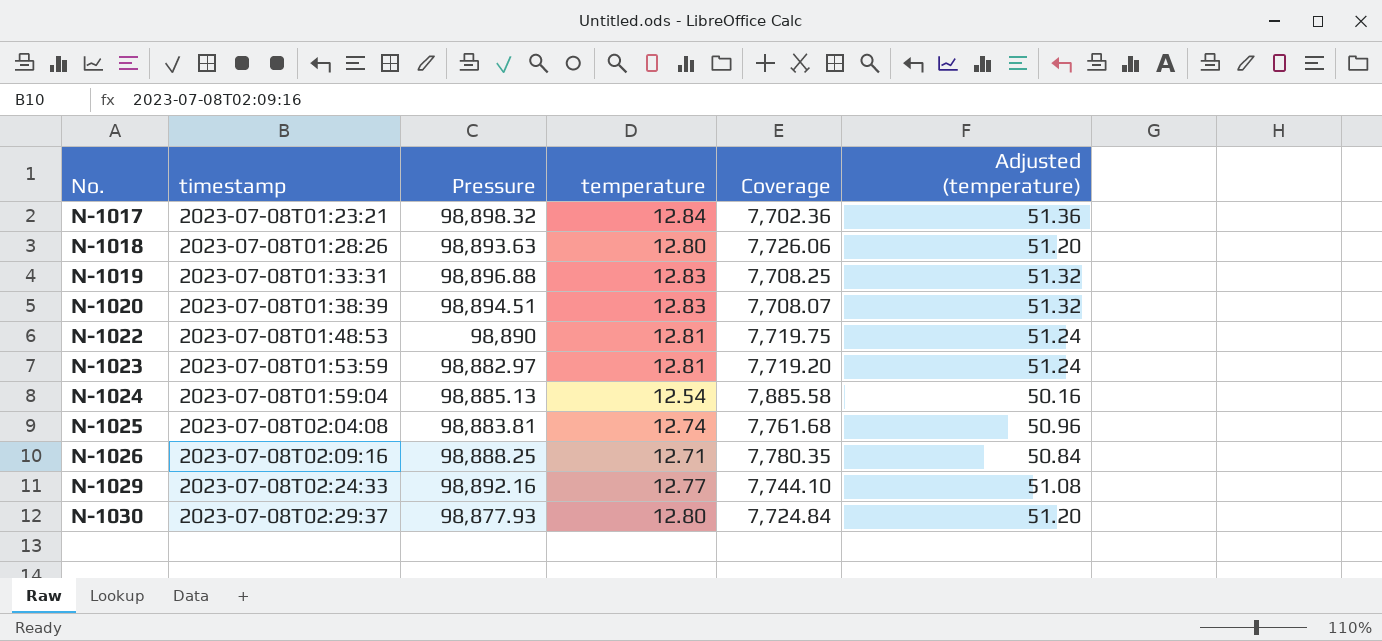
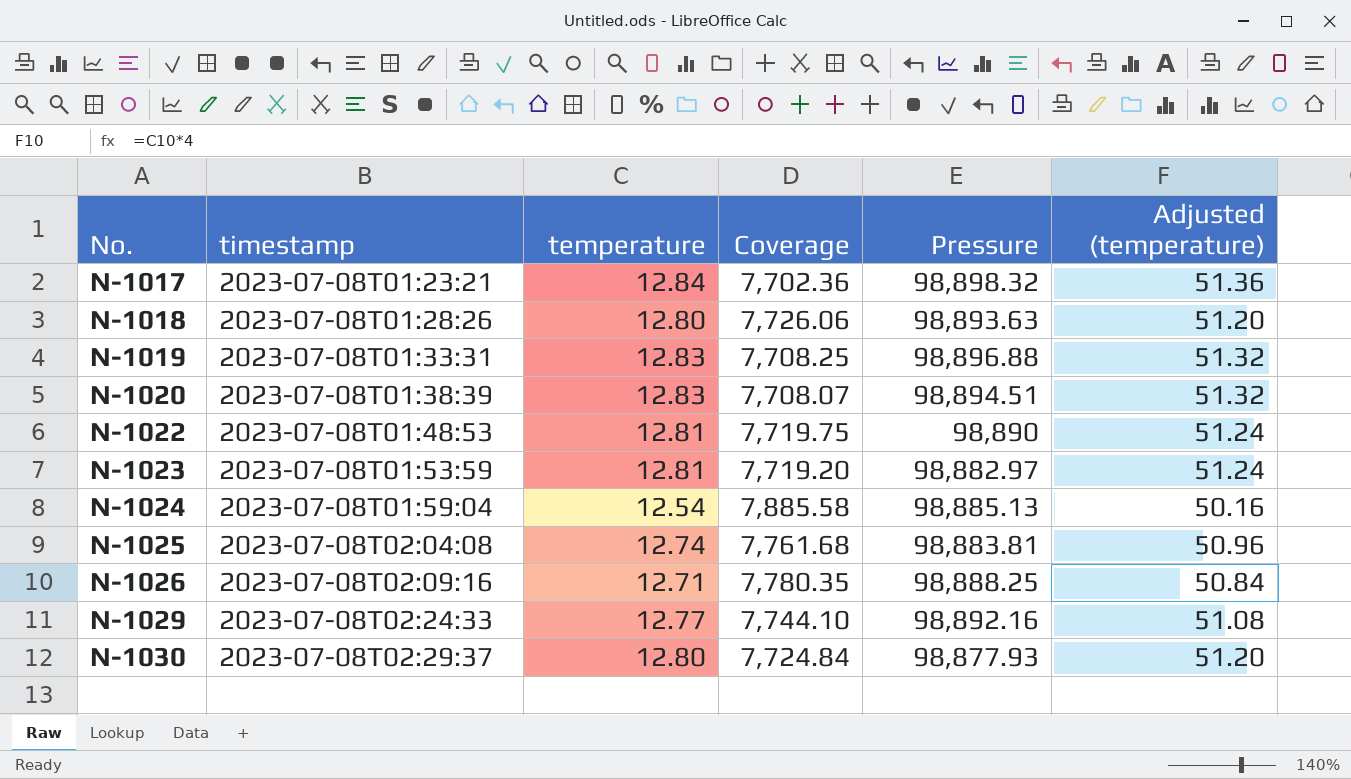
column Pressure | position: 3 -> 5

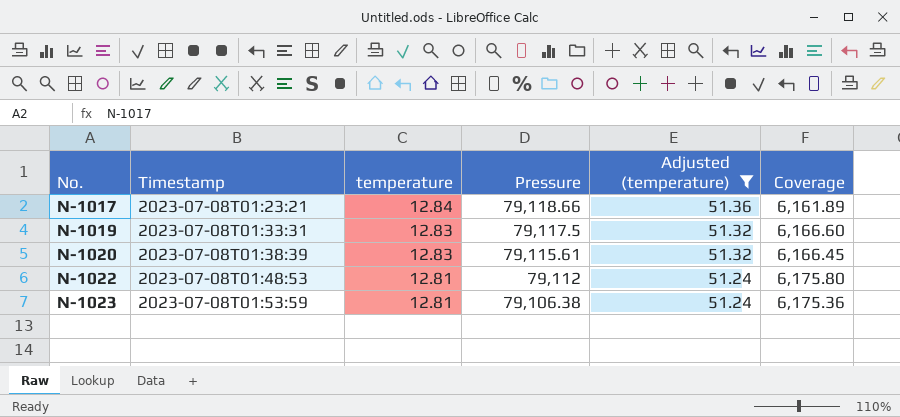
filter: none -> Adjusted (temperature) >= 51.24
column name: timestamp -> Timestamp
column Coverage | position: 4 -> 6
N-1017 | Pressure: 98,898.32 -> 79,118.66
N-1017 | Coverage: 7,702.36 -> 6,161.89
N-1019 | Pressure: 98,896.88 -> 79,117.5
N-1019 | Coverage: 7,708.25 -> 6,166.60
N-1020 | Pressure: 98,894.51 -> 79,115.61
N-1020 | Coverage: 7,708.07 -> 6,166.45
N-1022 | Pressure: 98,890 -> 79,112
N-1022 | Coverage: 7,719.75 -> 6,175.80
N-1023 | Pressure: 98,882.97 -> 79,106.38
N-1023 | Coverage: 7,719.20 -> 6,175.36

